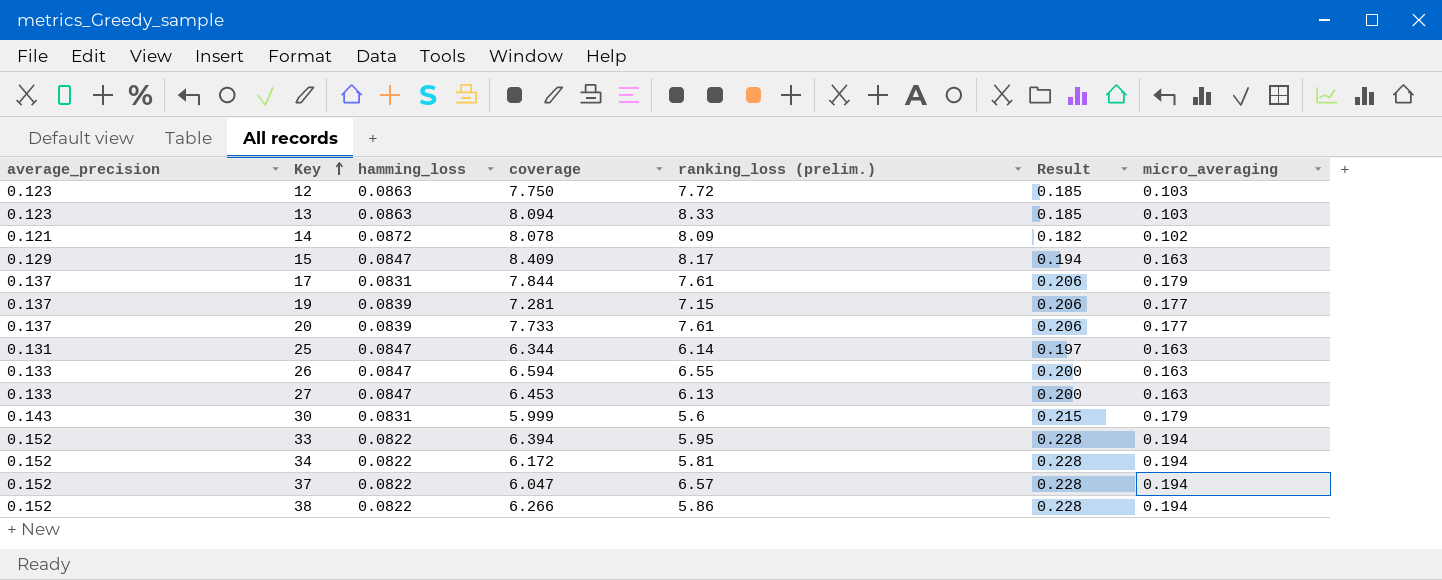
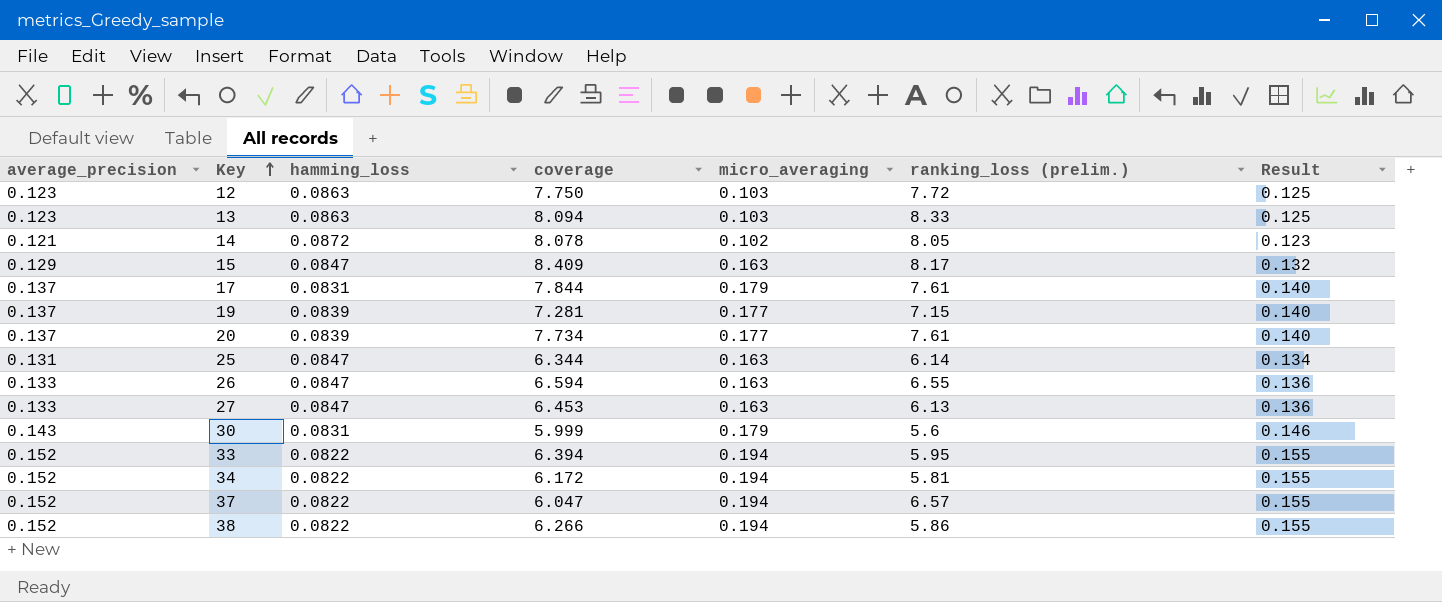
column micro_averaging | position: 7 -> 5
column Result | formula: [average_precision] * 1.5 -> [average_precision] * 1.02
14 | ranking_loss (prelim.): 8.09 -> 8.05
20 | coverage: 7.733 -> 7.734

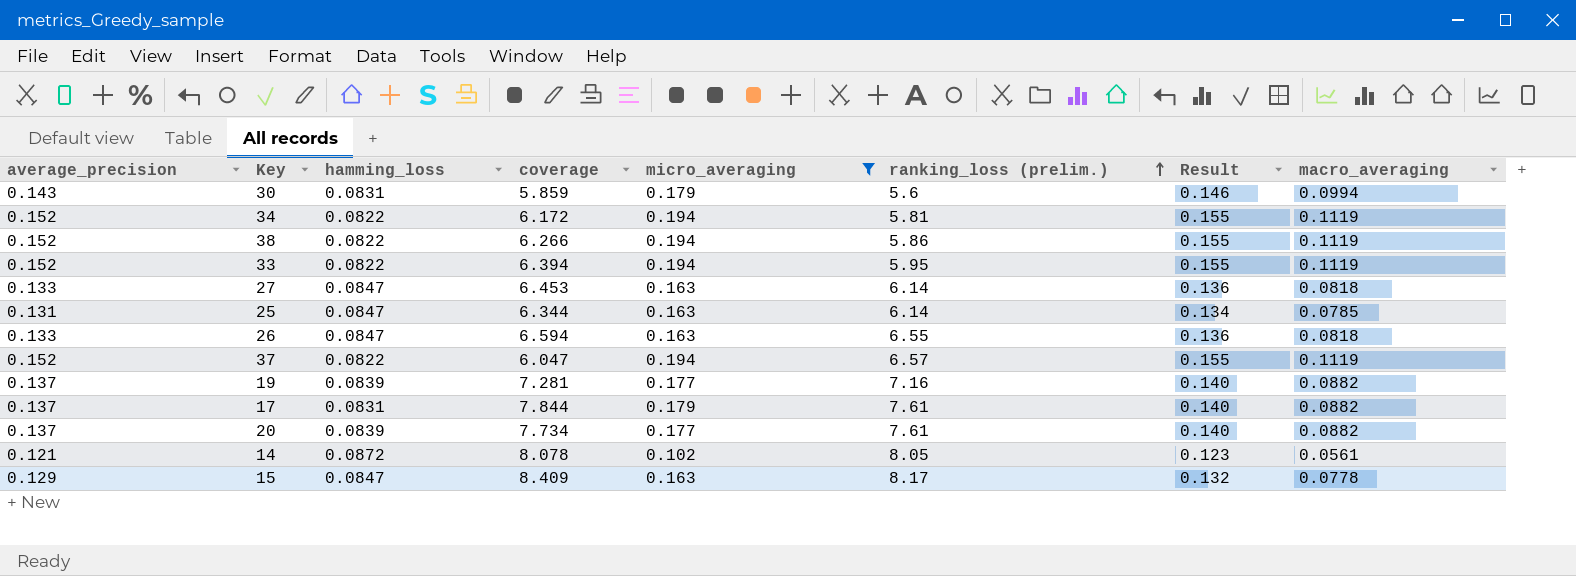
filter: none -> micro_averaging != 0.103
row order: Key ascending -> ranking_loss (prelim.) ascending
column macro_averaging | position: none -> 8
30 | coverage: 5.999 -> 5.859
27 | ranking_loss (prelim.): 6.13 -> 6.14
19 | ranking_loss (prelim.): 7.15 -> 7.16

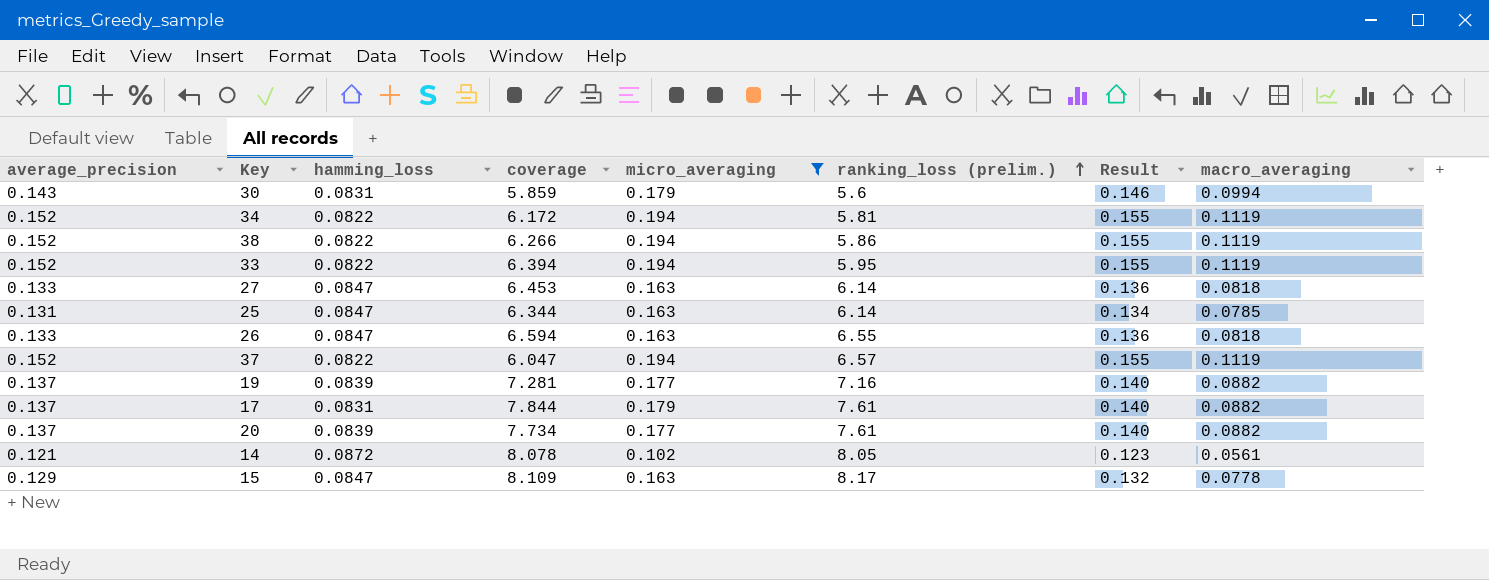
15 | coverage: 8.409 -> 8.109

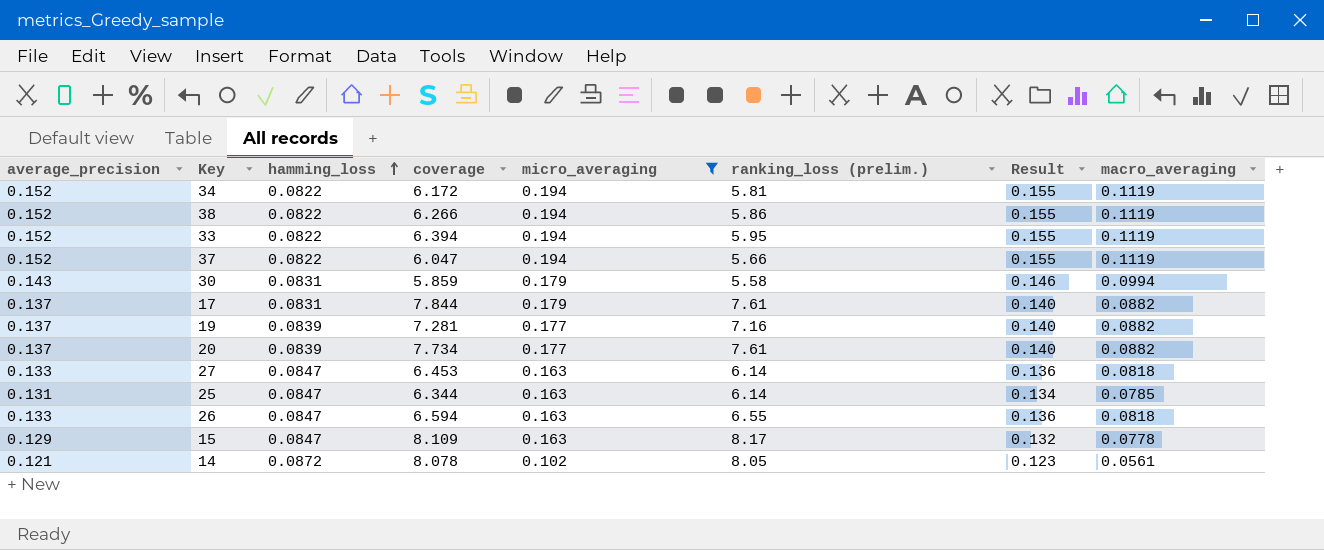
row order: ranking_loss (prelim.) ascending -> hamming_loss ascending
37 | ranking_loss (prelim.): 6.57 -> 5.66
30 | ranking_loss (prelim.): 5.6 -> 5.58

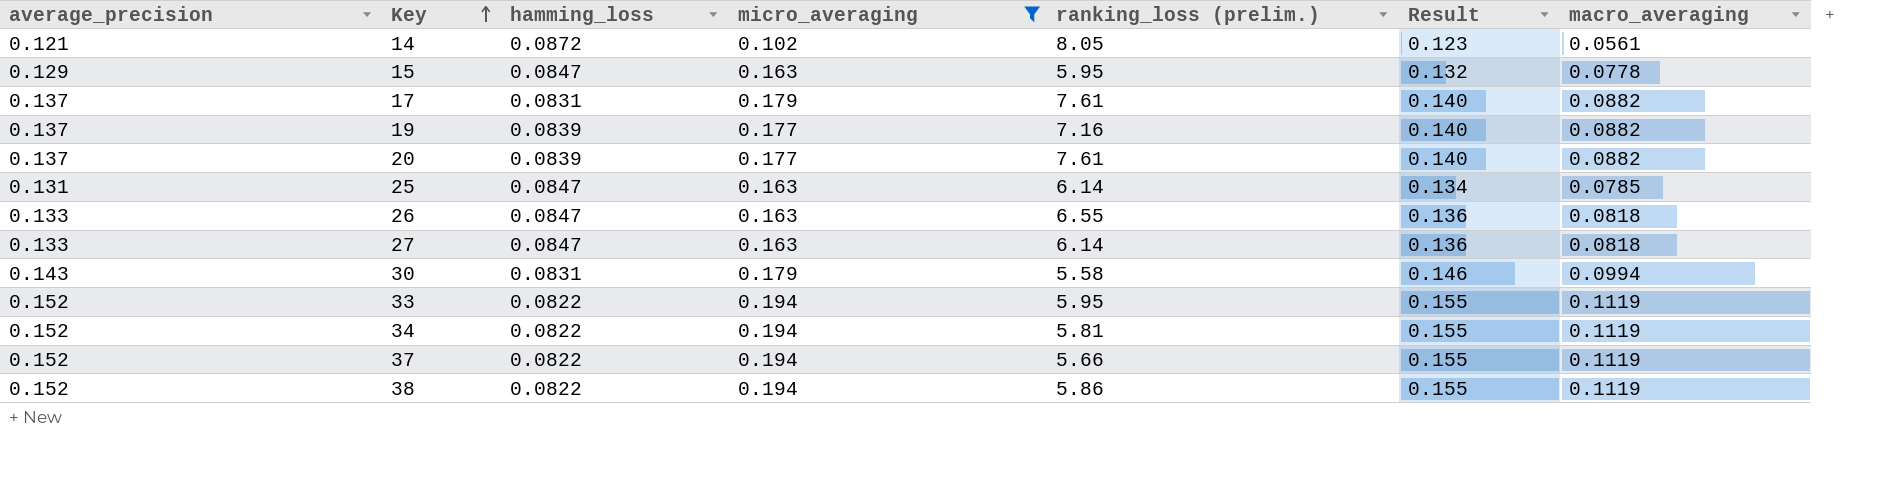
row order: hamming_loss ascending -> Key ascending
column coverage | position: 4 -> none
15 | ranking_loss (prelim.): 8.17 -> 5.95

